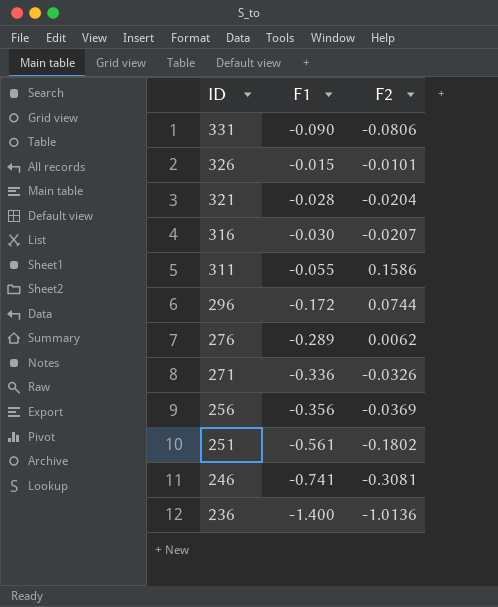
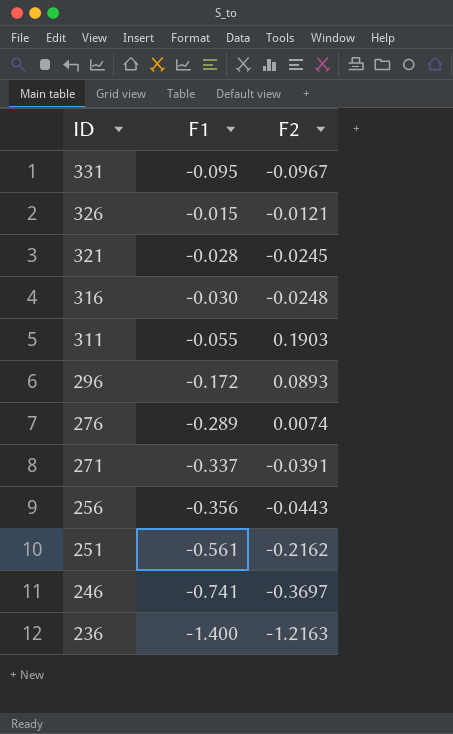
331 | F1: -0.090 -> -0.095
331 | F2: -0.0806 -> -0.0967
326 | F2: -0.0101 -> -0.0121
321 | F2: -0.0204 -> -0.0245
316 | F2: -0.0207 -> -0.0248
311 | F2: 0.1586 -> 0.1903
296 | F2: 0.0744 -> 0.0893
276 | F2: 0.0062 -> 0.0074
271 | F1: -0.336 -> -0.337
271 | F2: -0.0326 -> -0.0391
256 | F2: -0.0369 -> -0.0443
251 | F2: -0.1802 -> -0.2162
246 | F2: -0.3081 -> -0.3697
236 | F2: -1.0136 -> -1.2163

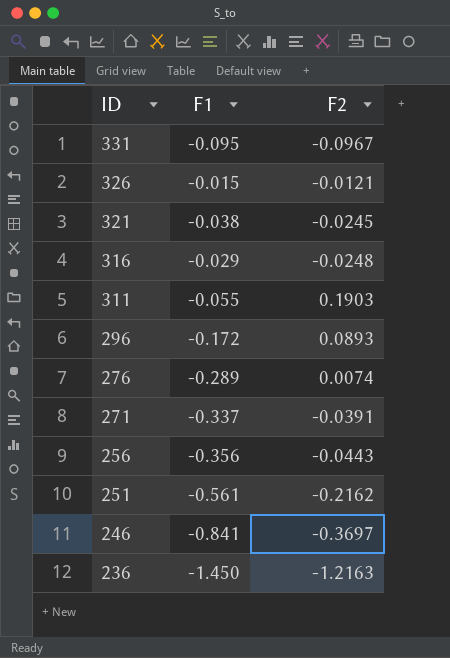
321 | F1: -0.028 -> -0.038
316 | F1: -0.030 -> -0.029
246 | F1: -0.741 -> -0.841
236 | F1: -1.400 -> -1.450

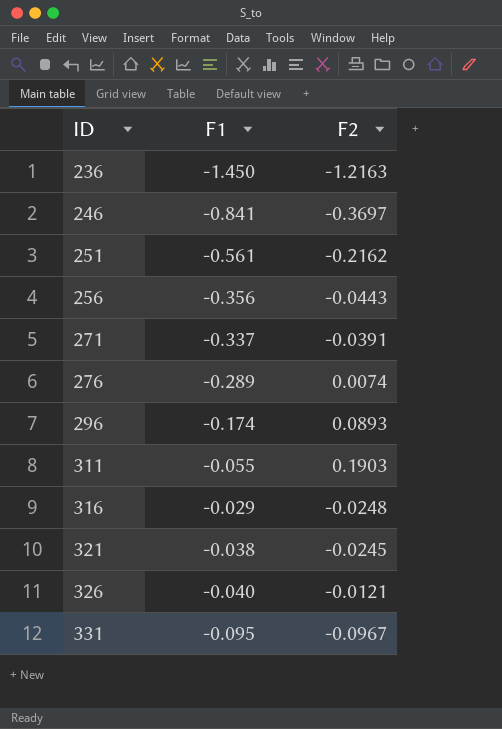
row order: ID descending -> ID ascending
296 | F1: -0.172 -> -0.174
326 | F1: -0.015 -> -0.040

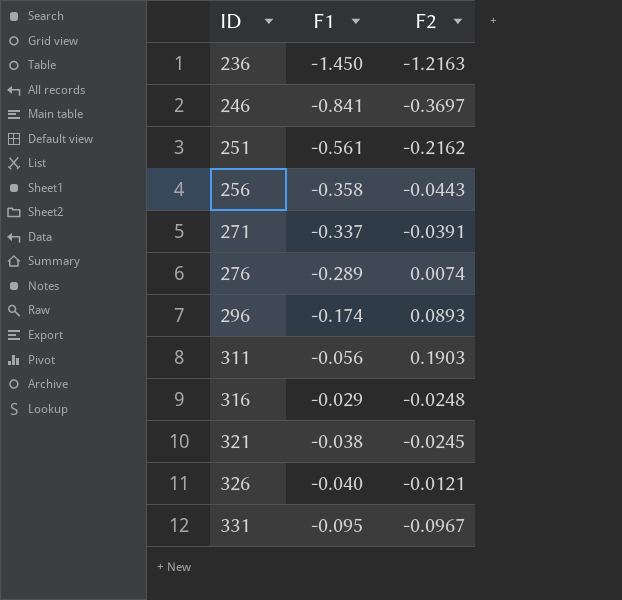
256 | F1: -0.356 -> -0.358
311 | F1: -0.055 -> -0.056

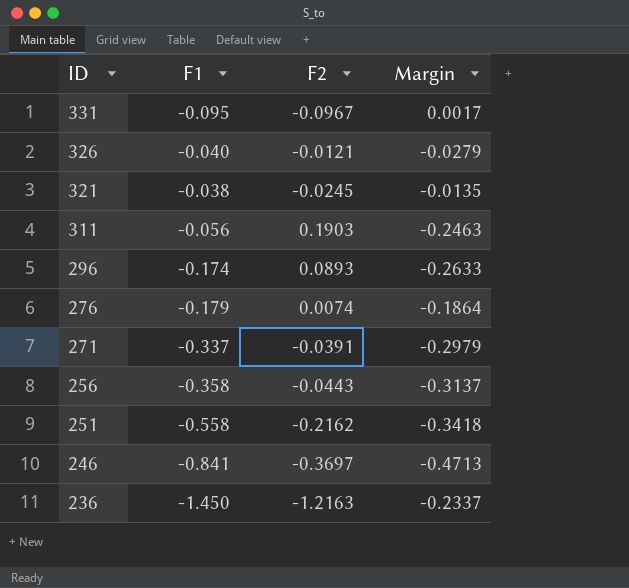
row order: ID ascending -> ID descending
column Margin | formula: none -> [F1] - [F2]
row 316: -0.029 | -0.0248 -> none
276 | F1: -0.289 -> -0.179
251 | F1: -0.561 -> -0.558

